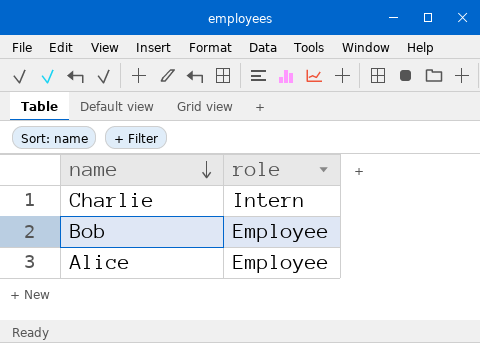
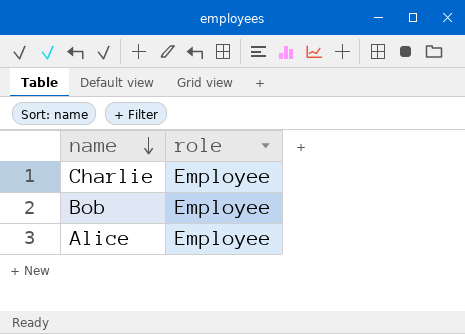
Charlie | role: Intern -> Employee

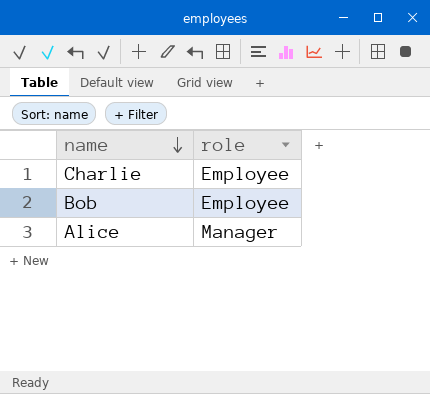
Alice | role: Employee -> Manager

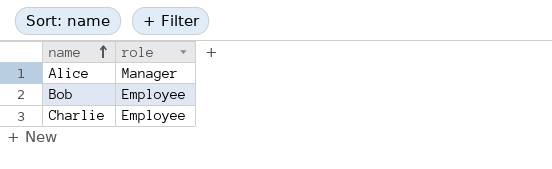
row order: name descending -> name ascending

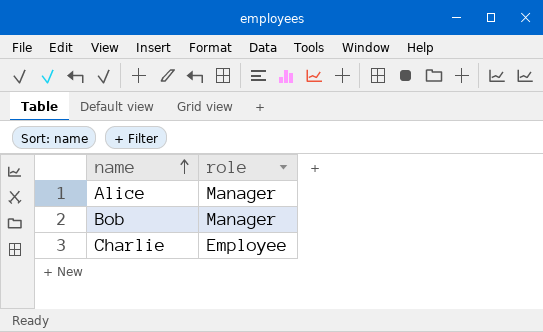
Bob | role: Employee -> Manager

